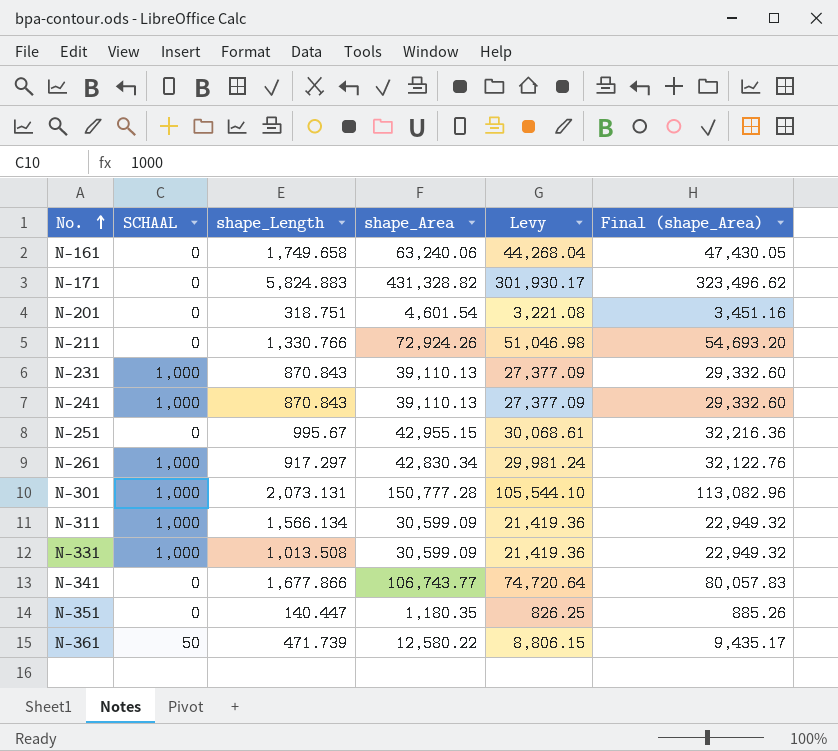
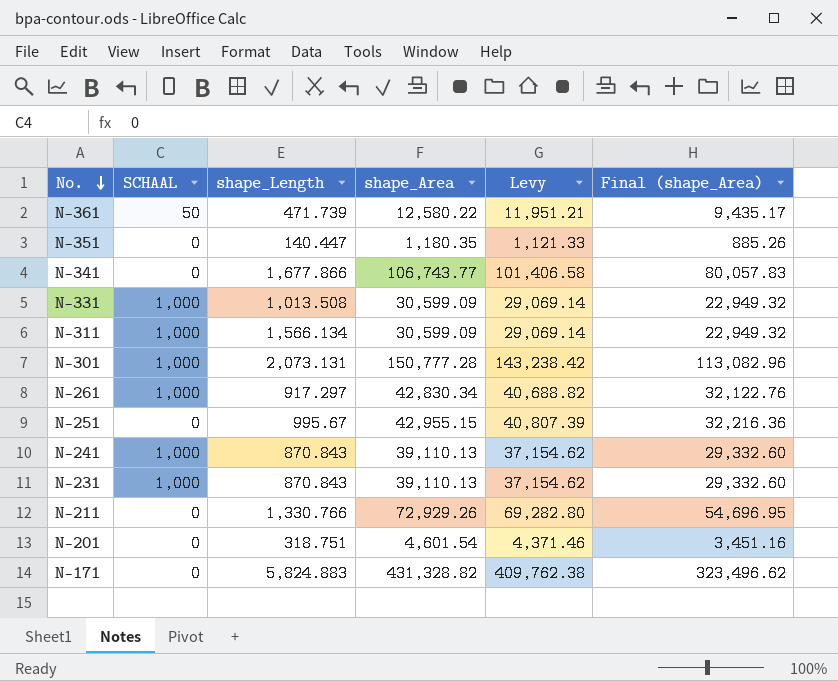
row order: No. ascending -> No. descending
column Levy | formula: [shape_Area] * 0.7 -> [shape_Area] * 0.95
row N-161: 0 | 1,749.658 | 63,240.06 | 44,268.04 | 47,430.05 -> none
N-211 | shape_Area: 72,924.26 -> 72,929.26
N-211 | Final (shape_Area): 54,693.20 -> 54,696.95

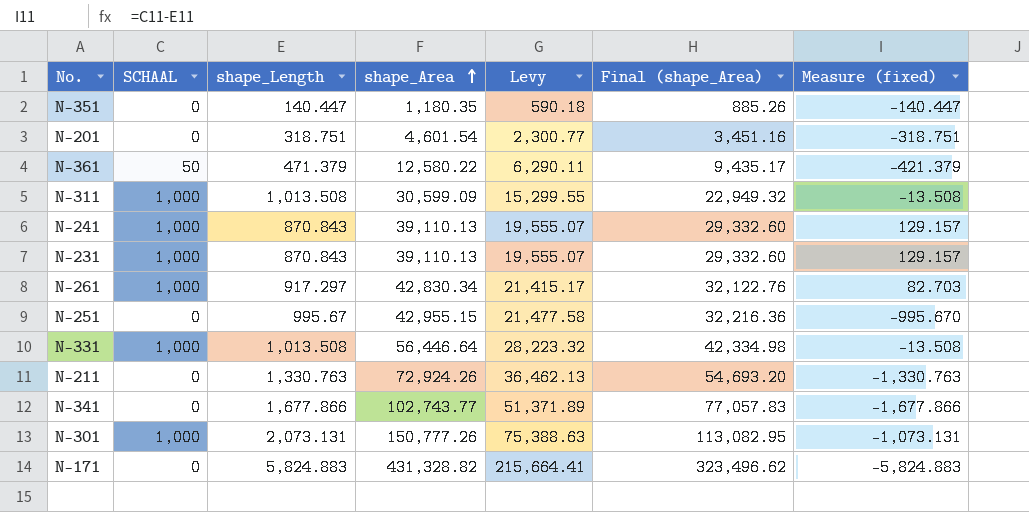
row order: No. descending -> shape_Area ascending
column Levy | formula: [shape_Area] * 0.95 -> [shape_Area] * 0.5
column Measure (fixed) | formula: none -> [SCHAAL] - [shape_Length]
N-361 | shape_Length: 471.739 -> 471.379
N-311 | shape_Length: 1,566.134 -> 1,013.508
N-331 | shape_Area: 30,599.09 -> 56,446.64
N-331 | Final (shape_Area): 22,949.32 -> 42,334.98
N-211 | shape_Length: 1,330.766 -> 1,330.763
N-211 | shape_Area: 72,929.26 -> 72,924.26
N-211 | Final (shape_Area): 54,696.95 -> 54,693.20
N-341 | shape_Area: 106,743.77 -> 102,743.77
N-341 | Final (shape_Area): 80,057.83 -> 77,057.83
N-301 | shape_Area: 150,777.28 -> 150,777.26
N-301 | Final (shape_Area): 113,082.96 -> 113,082.95

